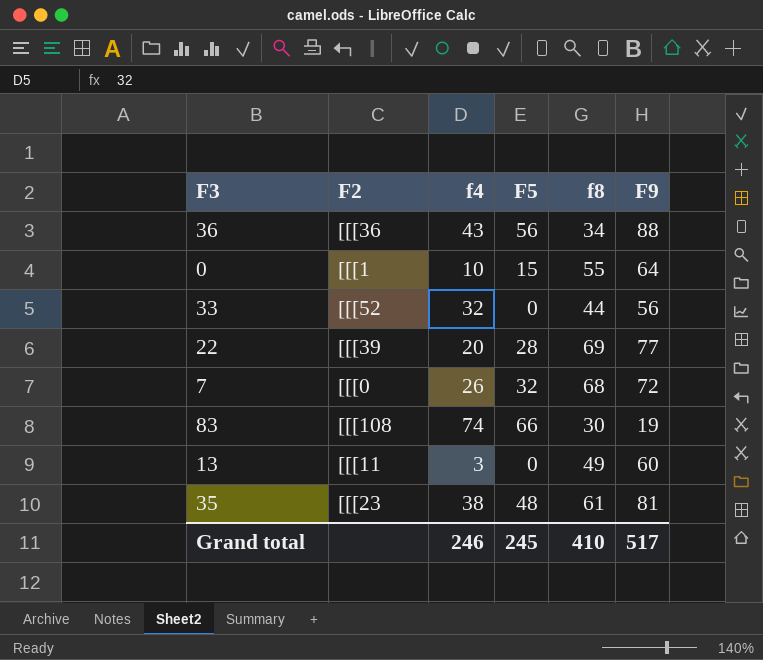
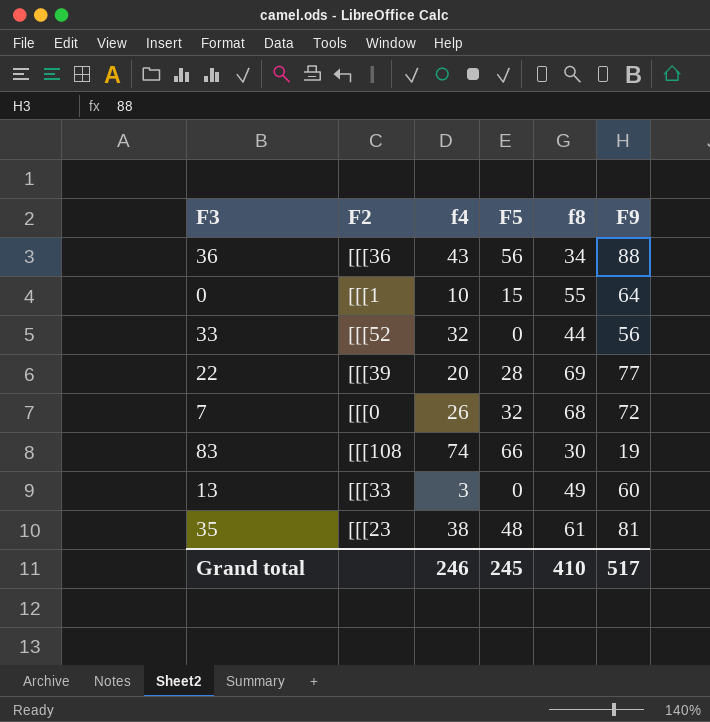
13 | F2: [[[11 -> [[[33

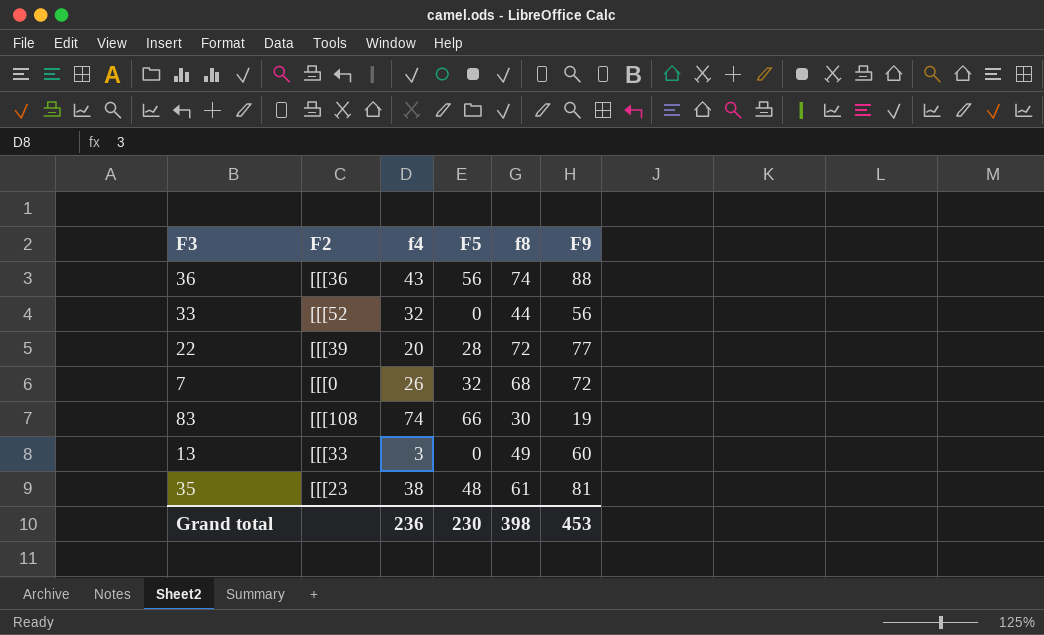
row 0: [[[1 | 10 | 15 | 55 | 64 -> none
36 | f8: 34 -> 74
22 | f8: 69 -> 72
Grand total | f4: 246 -> 236
Grand total | F5: 245 -> 230
Grand total | f8: 410 -> 398
Grand total | F9: 517 -> 453

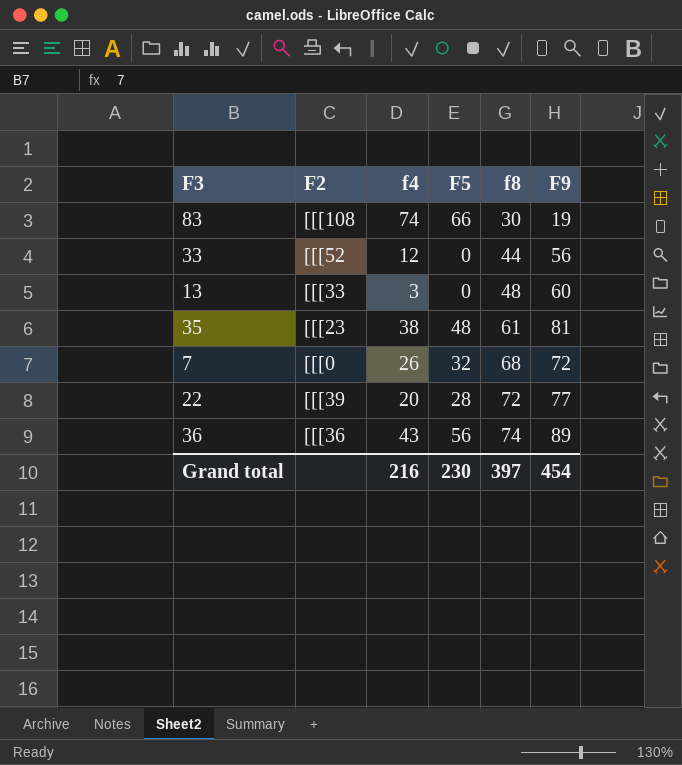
row order: none -> f8 ascending
33 | f4: 32 -> 12
13 | f8: 49 -> 48
36 | F9: 88 -> 89
Grand total | f4: 236 -> 216
Grand total | f8: 398 -> 397
Grand total | F9: 453 -> 454

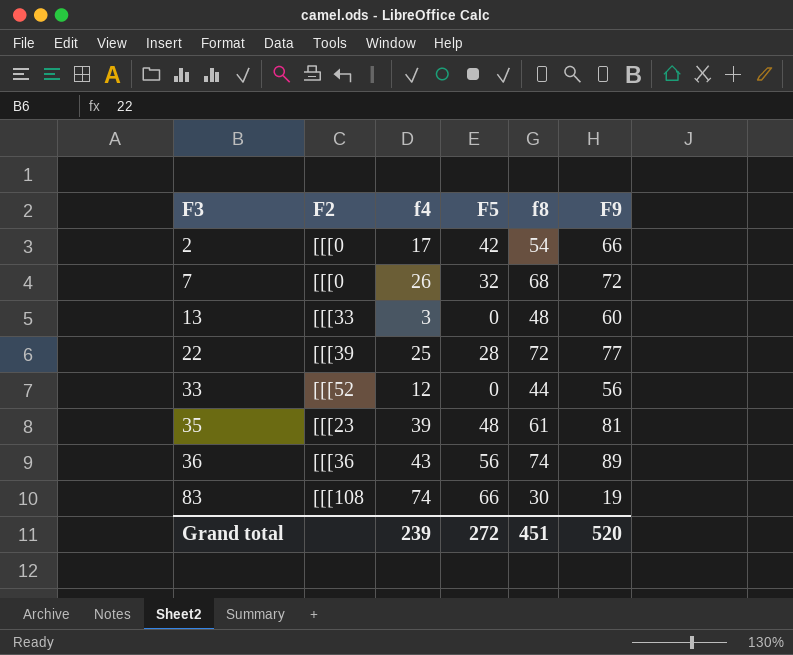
row order: f8 ascending -> F3 ascending
row 2: none -> [[[0 | 17 | 42 | 54 | 66
22 | f4: 20 -> 25
35 | f4: 38 -> 39
Grand total | f4: 216 -> 239
Grand total | F5: 230 -> 272
Grand total | f8: 397 -> 451
Grand total | F9: 454 -> 520

